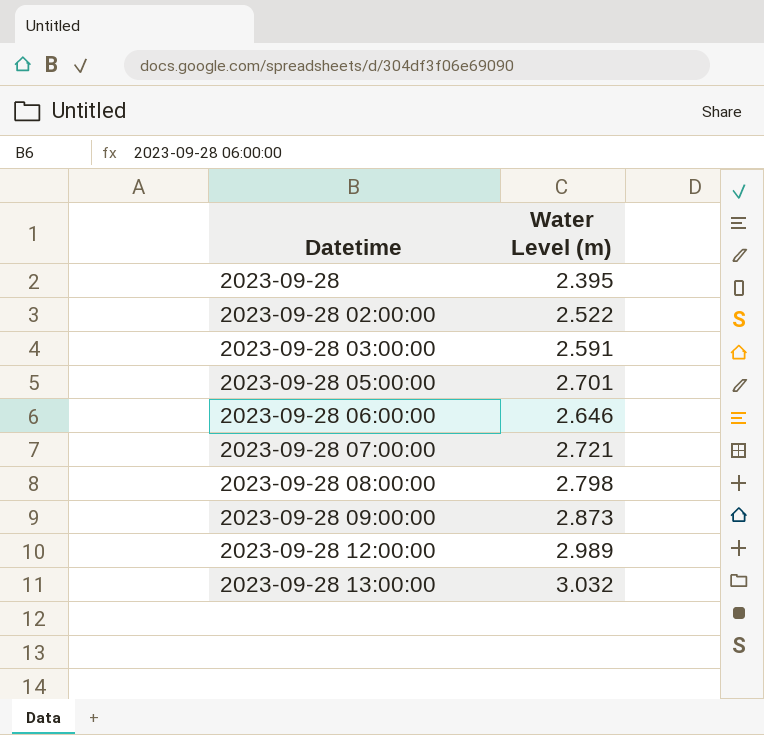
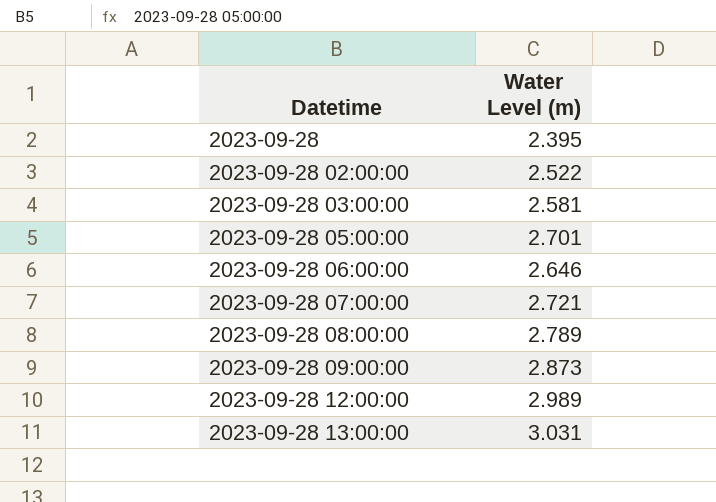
2023-09-28 03:00:00 | Water Level (m): 2.591 -> 2.581
2023-09-28 08:00:00 | Water Level (m): 2.798 -> 2.789
2023-09-28 13:00:00 | Water Level (m): 3.032 -> 3.031

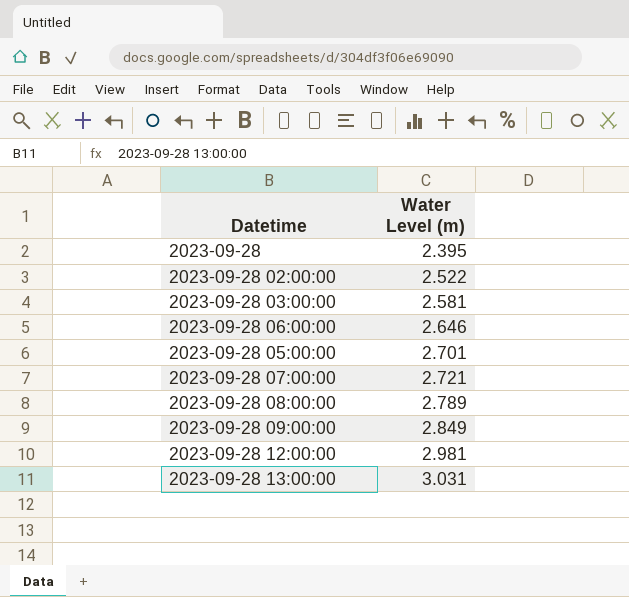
row order: Datetime ascending -> Water Level (m) ascending
2023-09-28 09:00:00 | Water Level (m): 2.873 -> 2.849
2023-09-28 12:00:00 | Water Level (m): 2.989 -> 2.981

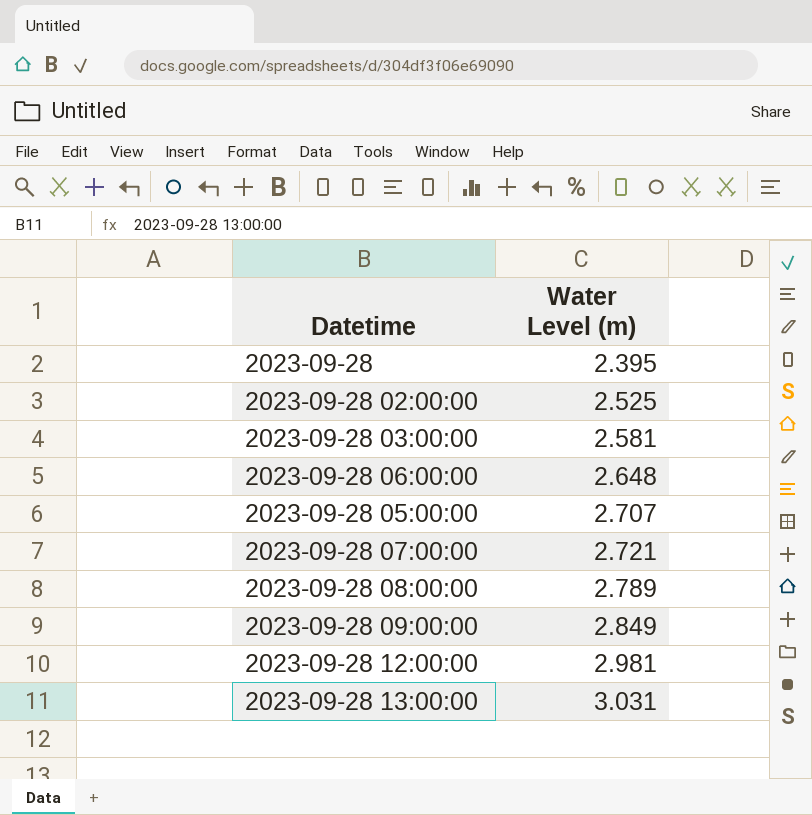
2023-09-28 02:00:00 | Water Level (m): 2.522 -> 2.525
2023-09-28 06:00:00 | Water Level (m): 2.646 -> 2.648
2023-09-28 05:00:00 | Water Level (m): 2.701 -> 2.707

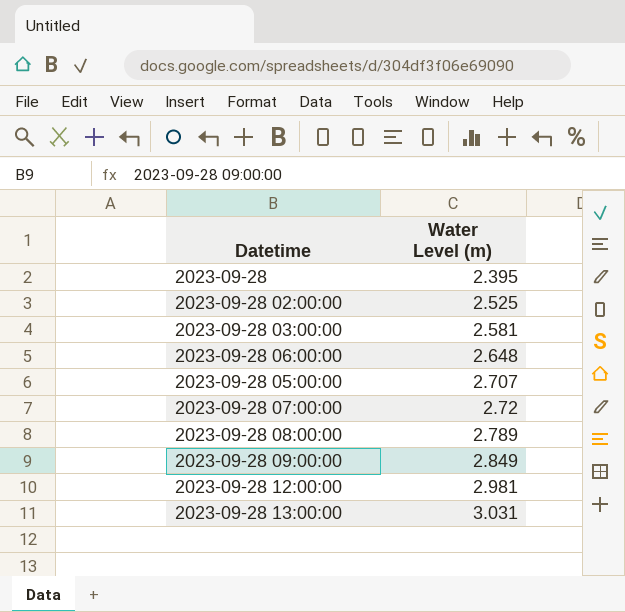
2023-09-28 07:00:00 | Water Level (m): 2.721 -> 2.72

